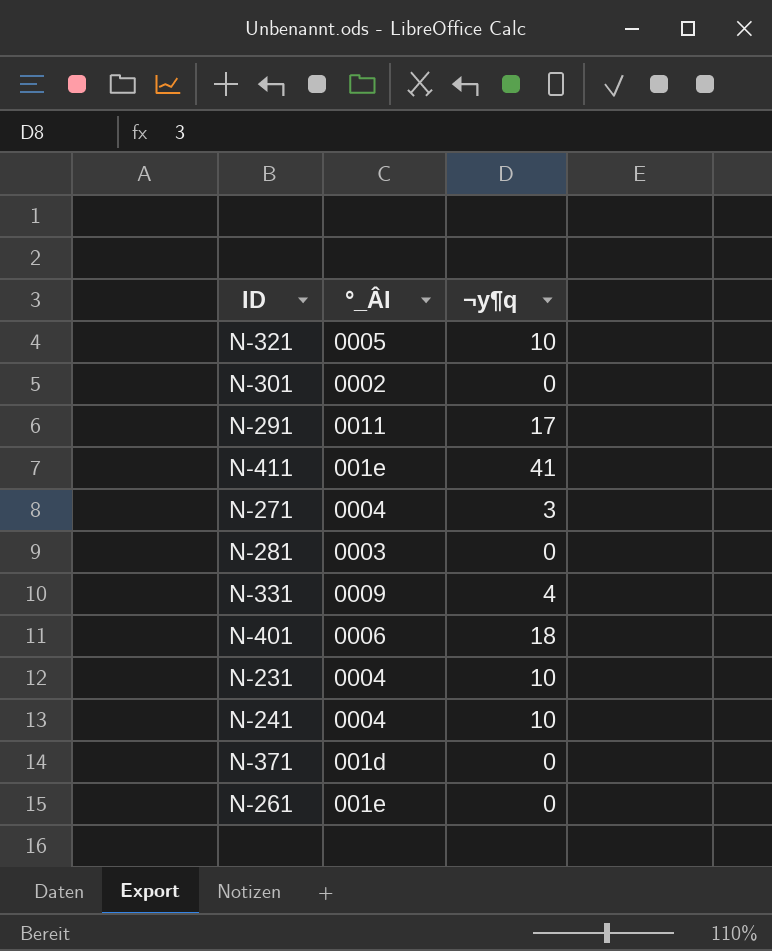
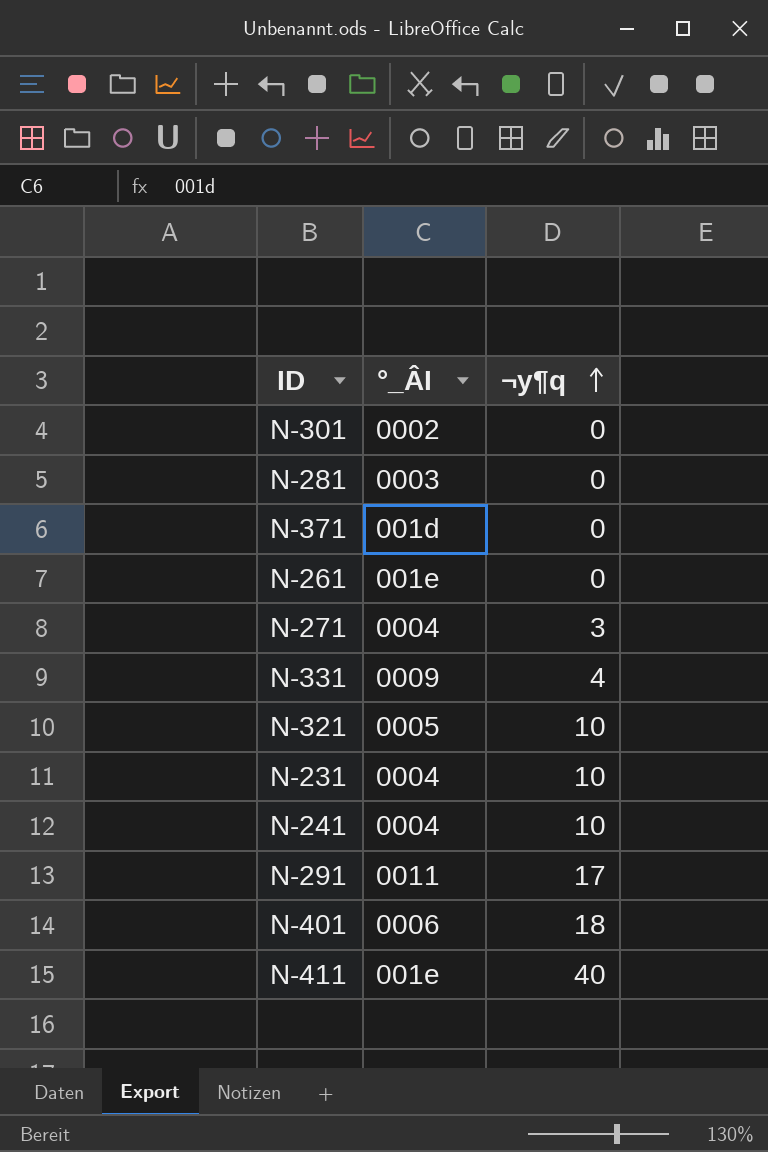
row order: none -> ¬y¶q ascending
N-411 | ¬y¶q: 41 -> 40

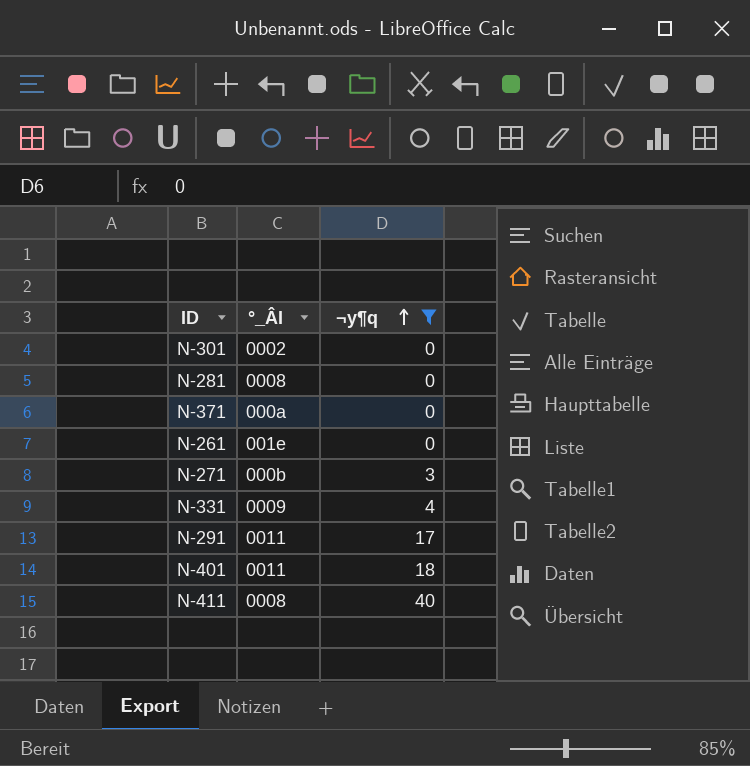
filter: none -> ¬y¶q != 10
N-281 | °_ÂI: 0003 -> 0008
N-371 | °_ÂI: 001d -> 000a
N-271 | °_ÂI: 0004 -> 000b
N-401 | °_ÂI: 0006 -> 0011
N-411 | °_ÂI: 001e -> 0008

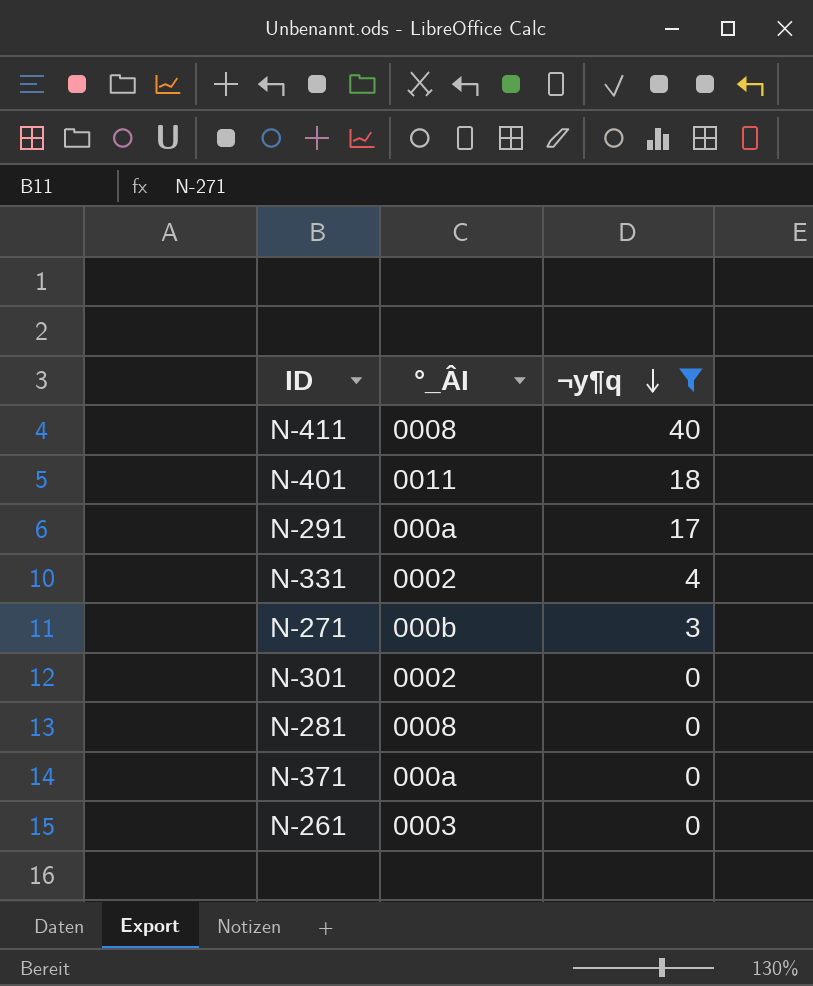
row order: ¬y¶q ascending -> ¬y¶q descending
N-291 | °_ÂI: 0011 -> 000a
N-331 | °_ÂI: 0009 -> 0002
N-261 | °_ÂI: 001e -> 0003

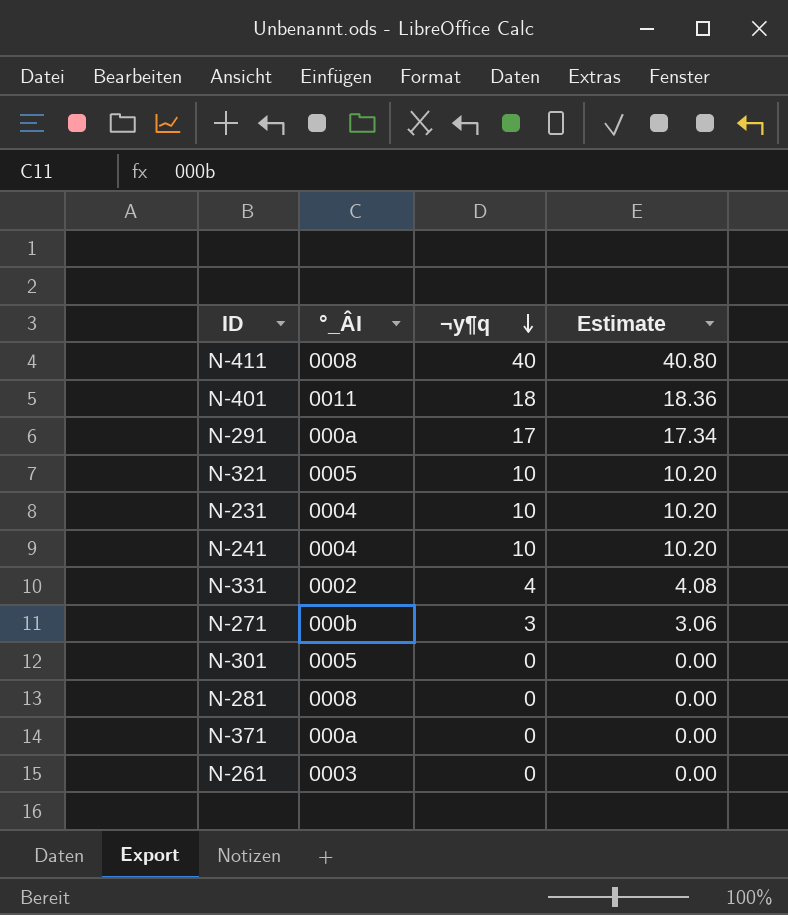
filter: ¬y¶q != 10 -> none
column Estimate | formula: none -> [¬y¶q] * 1.02
N-301 | °_ÂI: 0002 -> 0005

